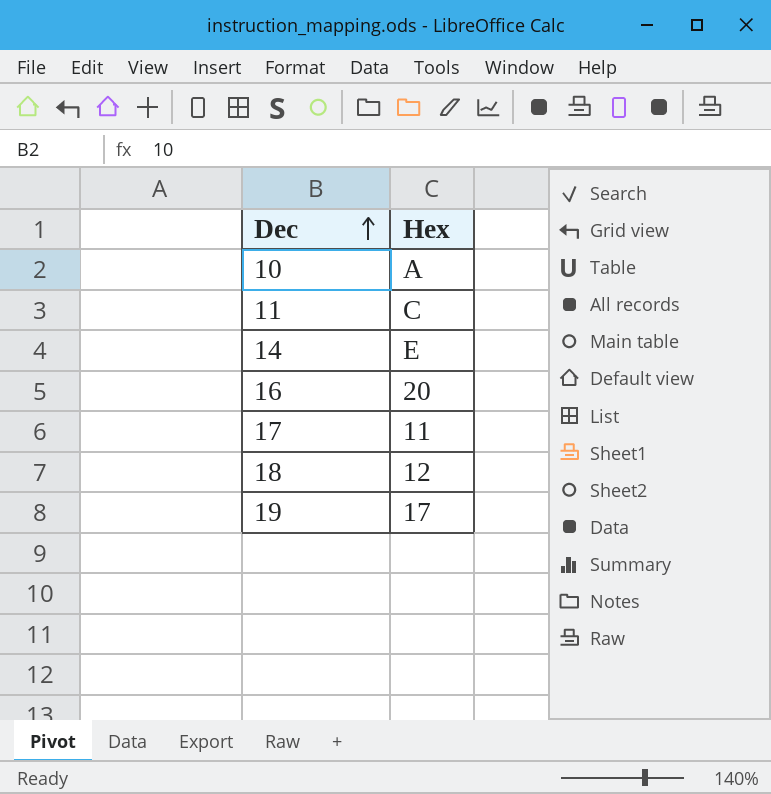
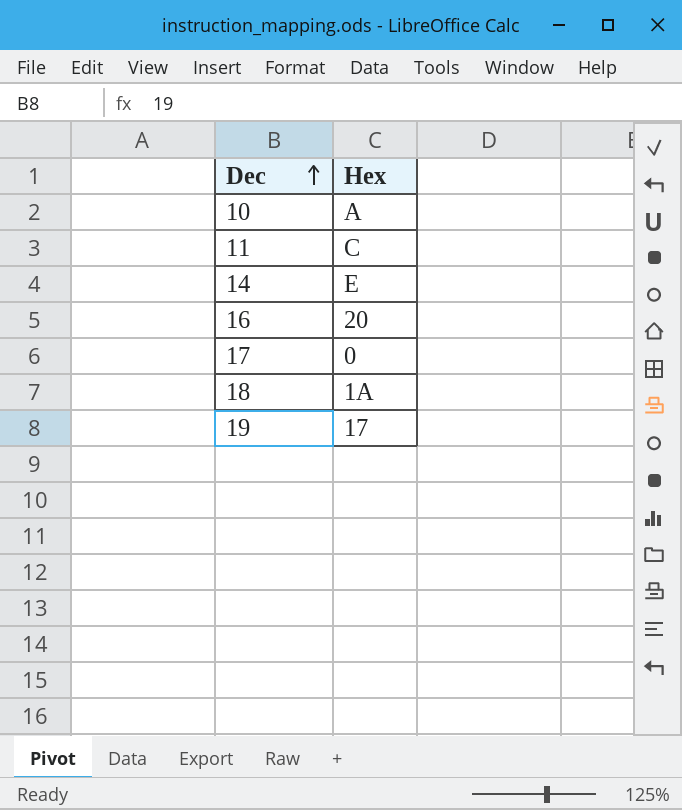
17 | Hex: 11 -> 0
18 | Hex: 12 -> 1A

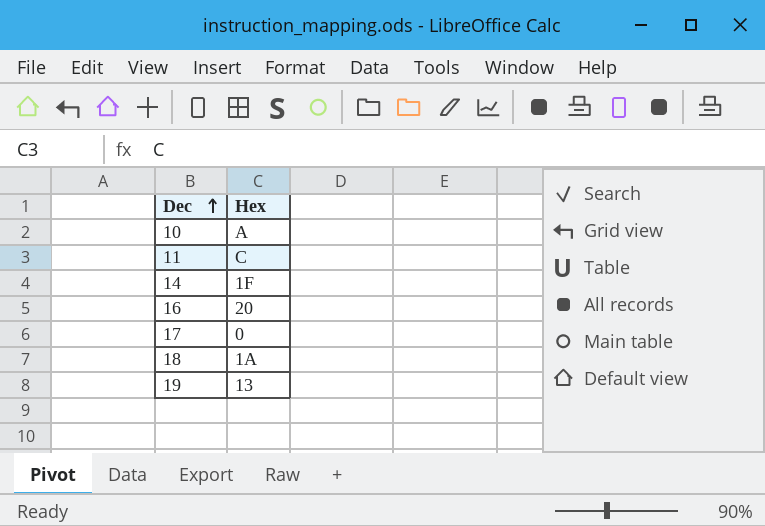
14 | Hex: E -> 1F
19 | Hex: 17 -> 13

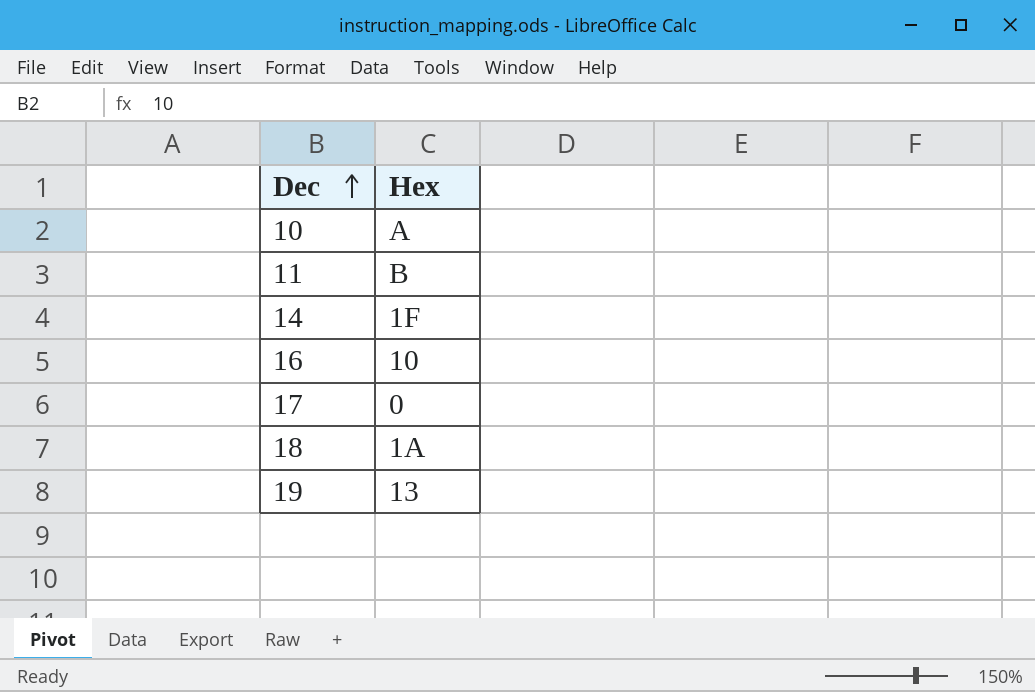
11 | Hex: C -> B
16 | Hex: 20 -> 10

